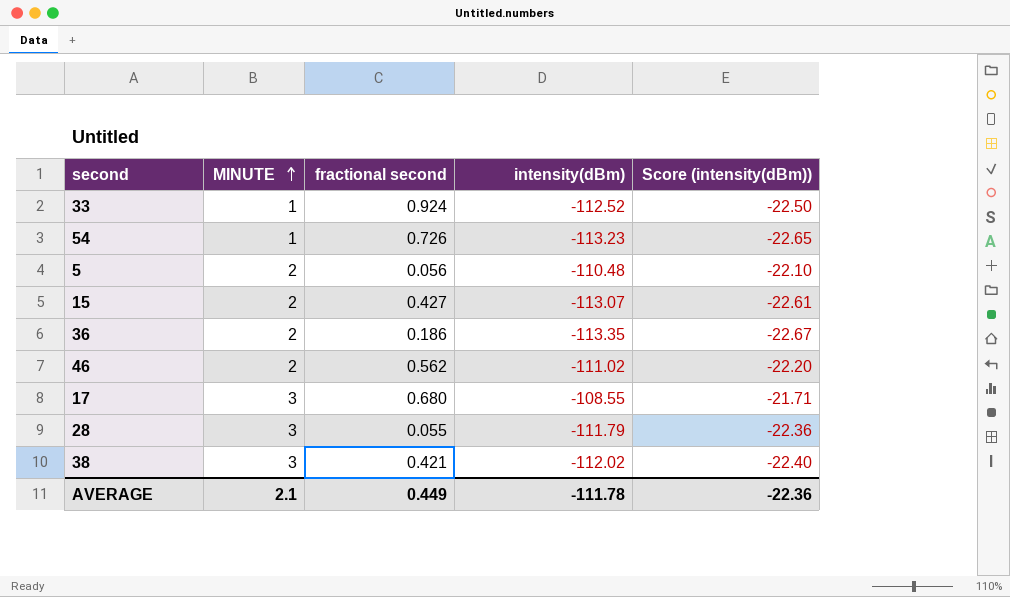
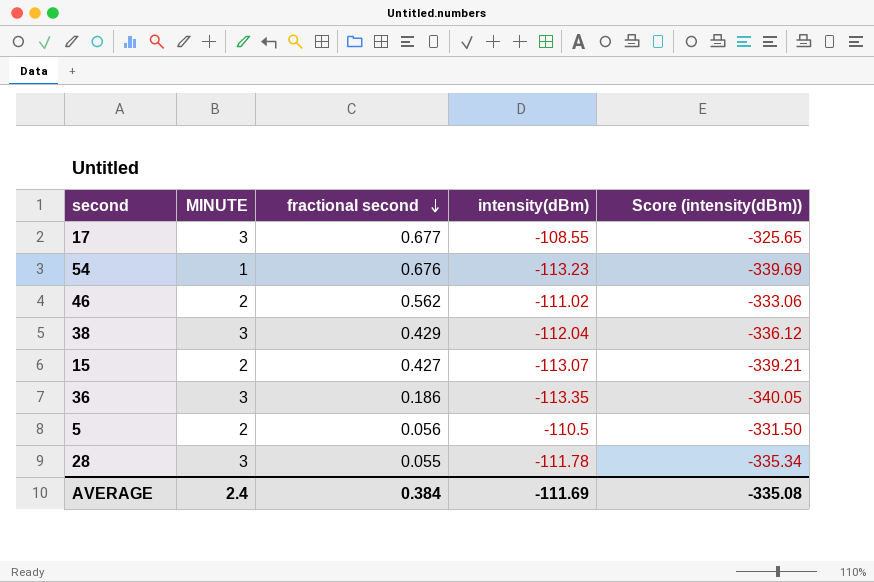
row order: MINUTE ascending -> fractional second descending
column Score (intensity(dBm)) | formula: [intensity(dBm)] * 0.2 -> [intensity(dBm)] * 3
row 33: 1 | 0.924 | -112.52 | -22.50 -> none
17 | fractional second: 0.680 -> 0.677
54 | fractional second: 0.726 -> 0.676
38 | fractional second: 0.421 -> 0.429
38 | intensity(dBm): -112.02 -> -112.04
36 | MINUTE: 2 -> 3
5 | intensity(dBm): -110.48 -> -110.5
28 | intensity(dBm): -111.79 -> -111.78
AVERAGE | MINUTE: 2.1 -> 2.4
AVERAGE | fractional second: 0.449 -> 0.384
AVERAGE | intensity(dBm): -111.78 -> -111.69
AVERAGE | Score (intensity(dBm)): -22.36 -> -335.08

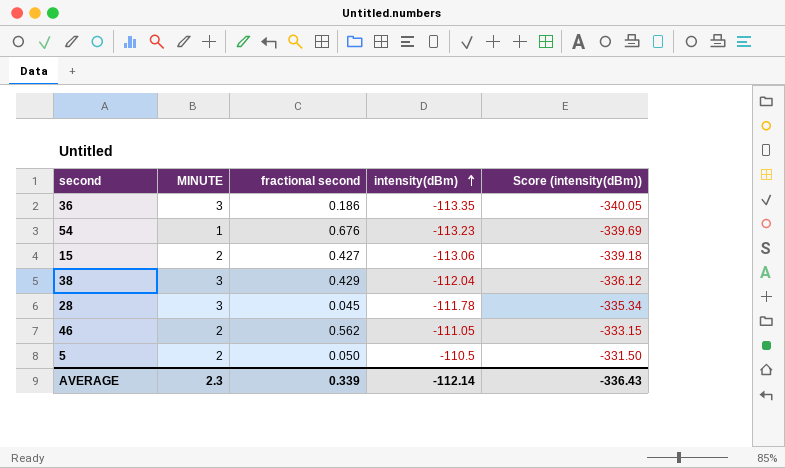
row order: fractional second descending -> intensity(dBm) ascending
row 17: 3 | 0.677 | -108.55 | -325.65 -> none
15 | intensity(dBm): -113.07 -> -113.06
15 | Score (intensity(dBm)): -339.21 -> -339.18
28 | fractional second: 0.055 -> 0.045
46 | intensity(dBm): -111.02 -> -111.05
46 | Score (intensity(dBm)): -333.06 -> -333.15
5 | fractional second: 0.056 -> 0.050
AVERAGE | MINUTE: 2.4 -> 2.3
AVERAGE | fractional second: 0.384 -> 0.339
AVERAGE | intensity(dBm): -111.69 -> -112.14
AVERAGE | Score (intensity(dBm)): -335.08 -> -336.43

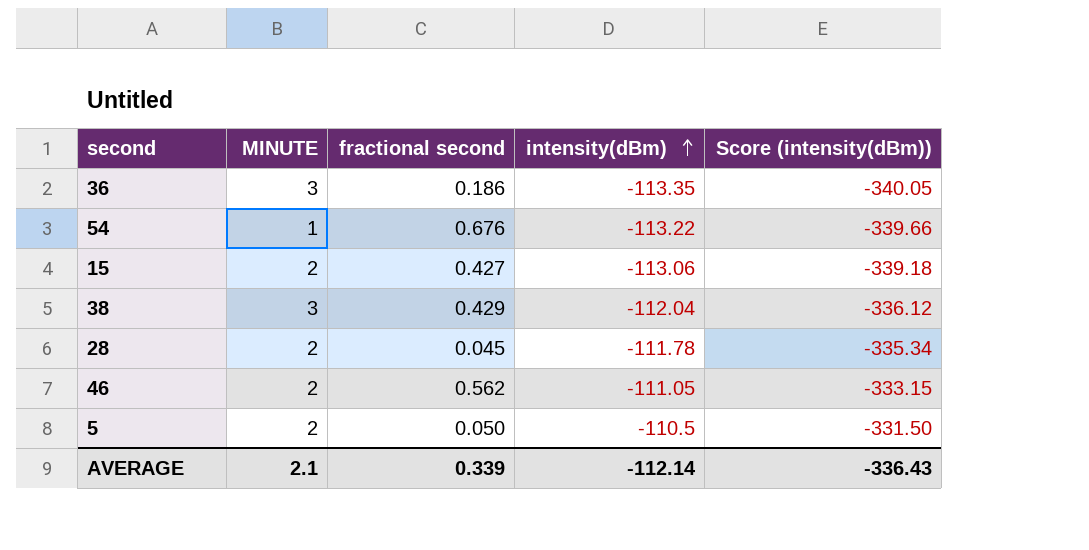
54 | intensity(dBm): -113.23 -> -113.22
54 | Score (intensity(dBm)): -339.69 -> -339.66
28 | MINUTE: 3 -> 2
AVERAGE | MINUTE: 2.3 -> 2.1

